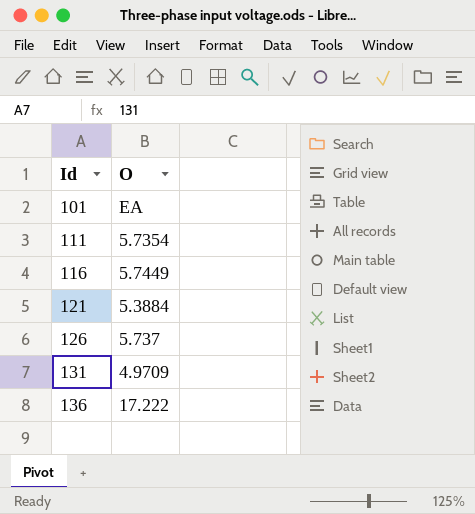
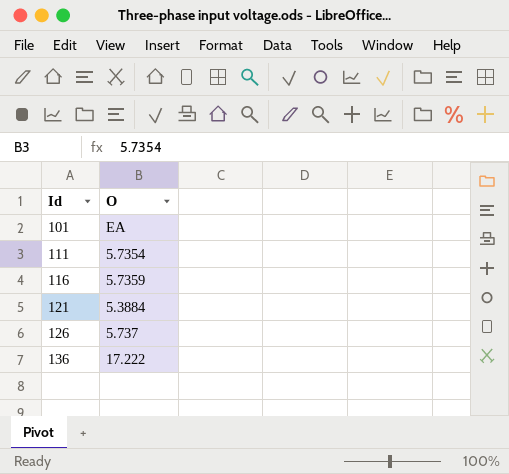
row 131: 4.9709 -> none
116 | O: 5.7449 -> 5.7359

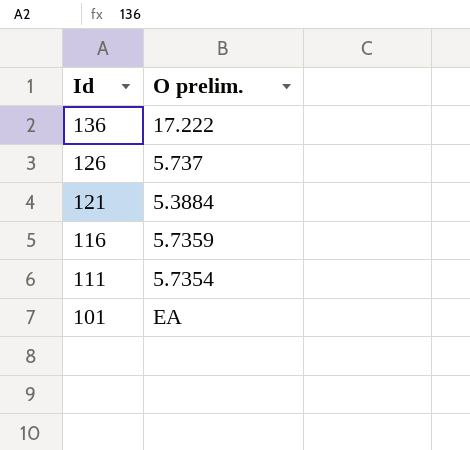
row order: Id ascending -> Id descending
column name: O -> O prelim.

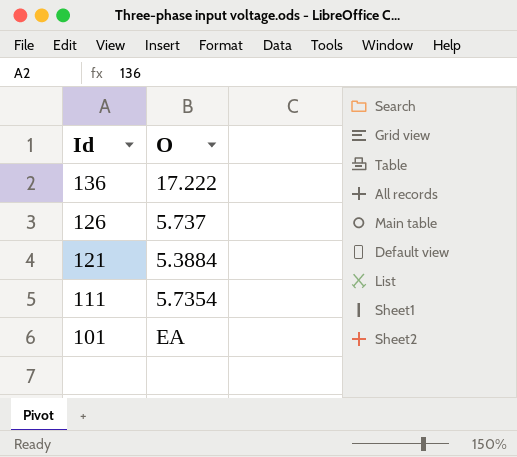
column name: O prelim. -> O
row 116: 5.7359 -> none

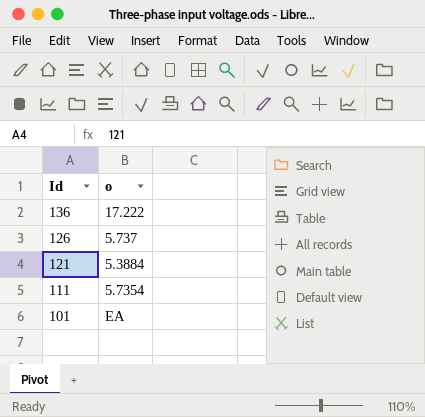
column name: O -> o

